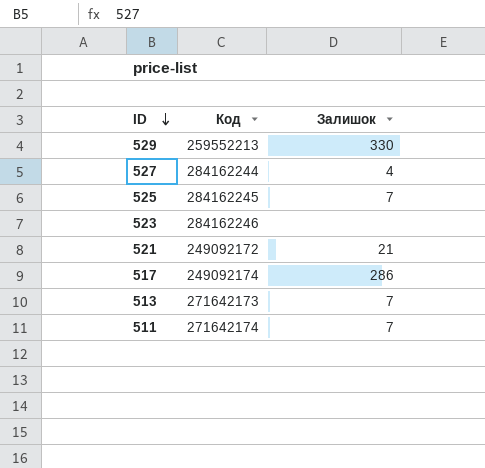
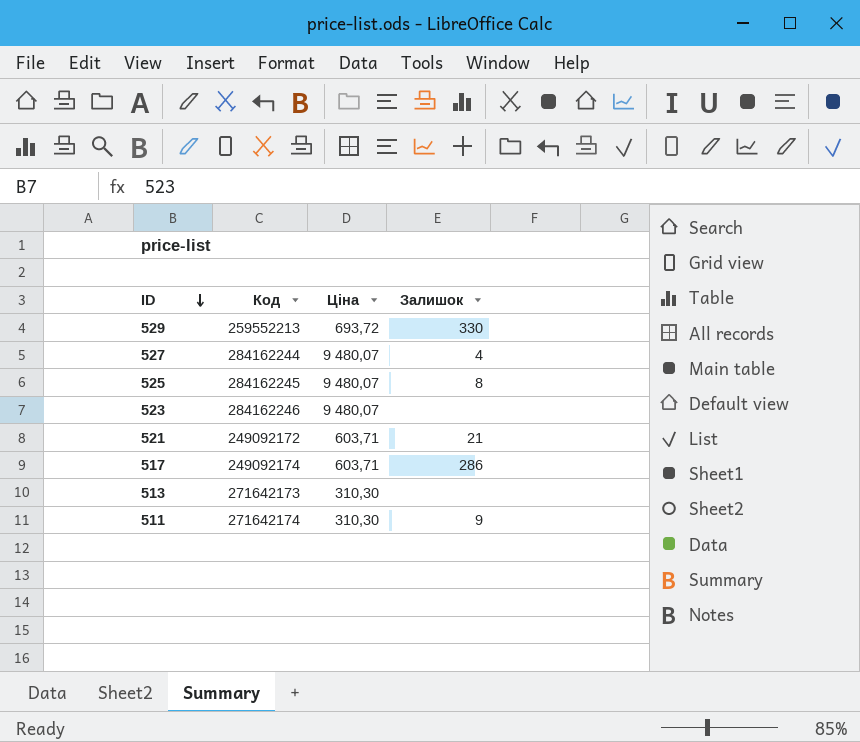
column Ціна | position: none -> 3
525 | Залишок: 7 -> 8
513 | Залишок: 7 -> none
511 | Залишок: 7 -> 9

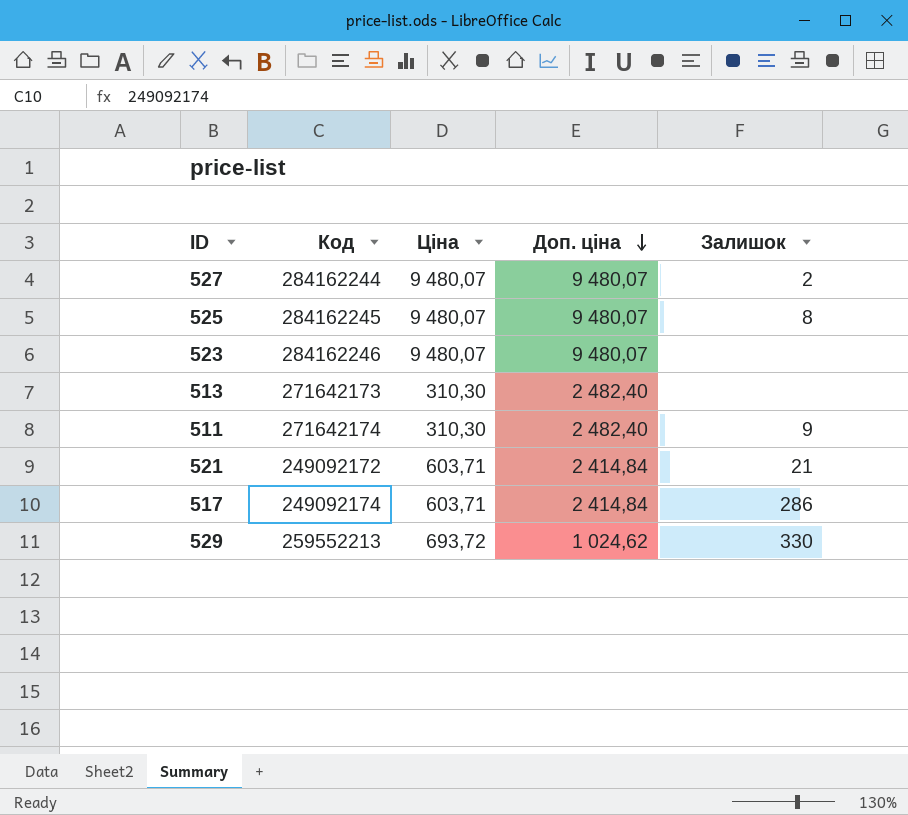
row order: ID descending -> Доп. ціна descending
column Доп. ціна | position: none -> 4
527 | Залишок: 4 -> 2

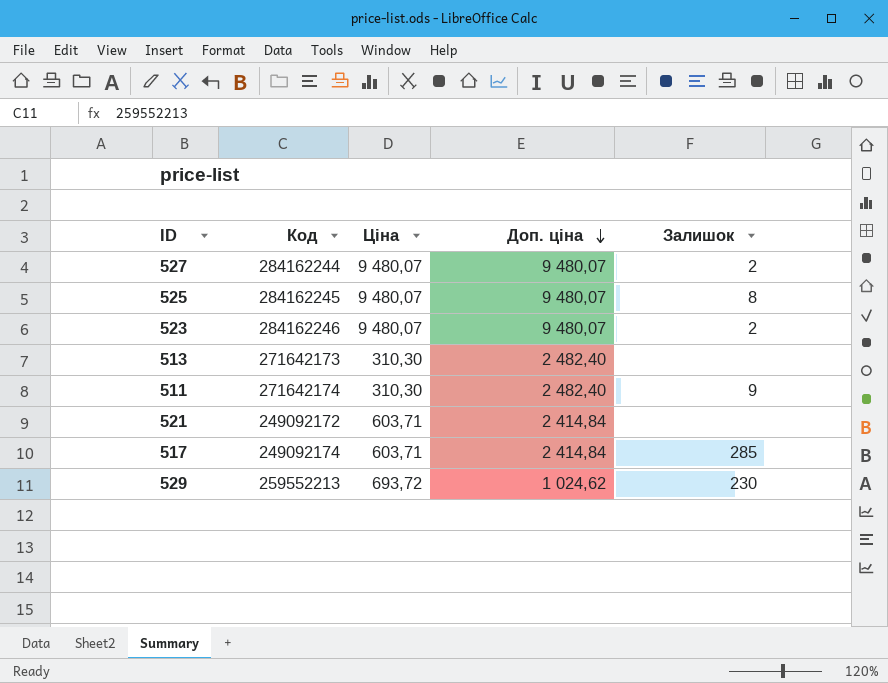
523 | Залишок: none -> 2
521 | Залишок: 21 -> none
517 | Залишок: 286 -> 285
529 | Залишок: 330 -> 230

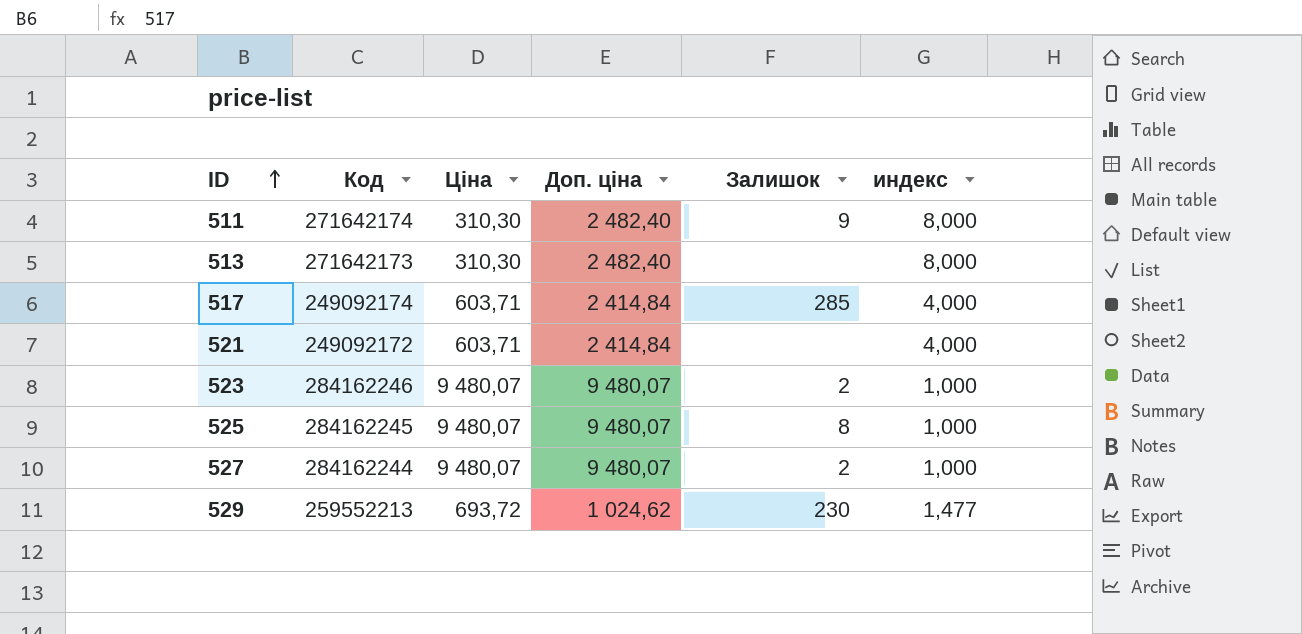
row order: Доп. ціна descending -> ID ascending
column индекс | formula: none -> [Доп. ціна] / [Ціна]

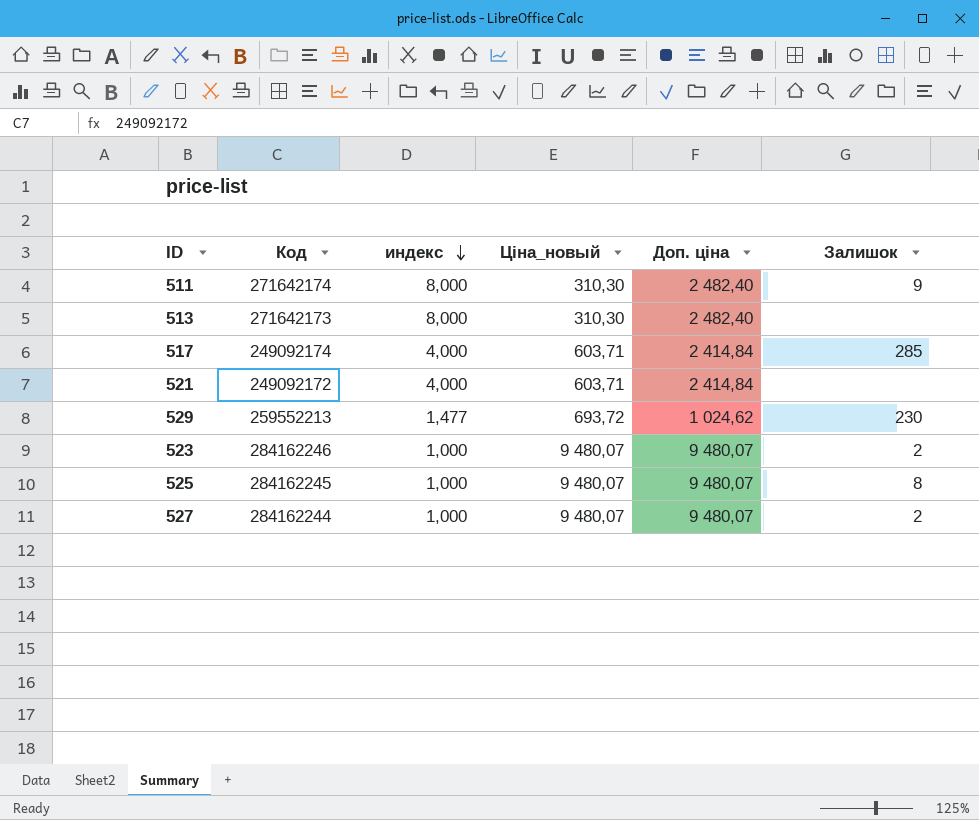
row order: ID ascending -> индекс descending
column индекс | position: 6 -> 3
column name: Ціна -> Ціна_новый

